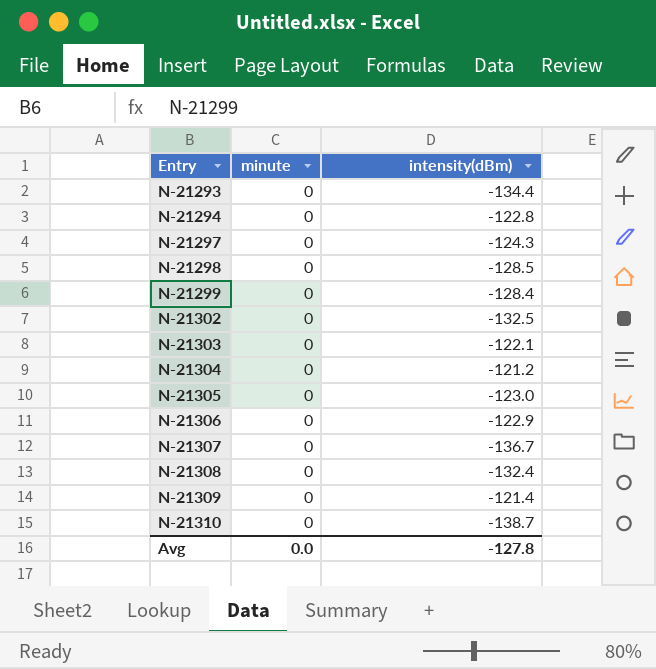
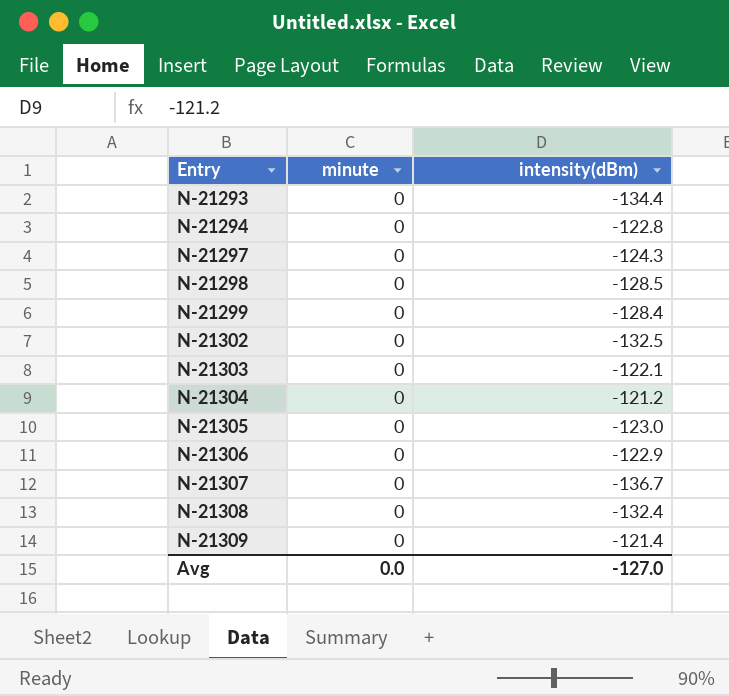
row N-21310: 0 | -138.7 -> none
Avg | intensity(dBm): -127.8 -> -127.0

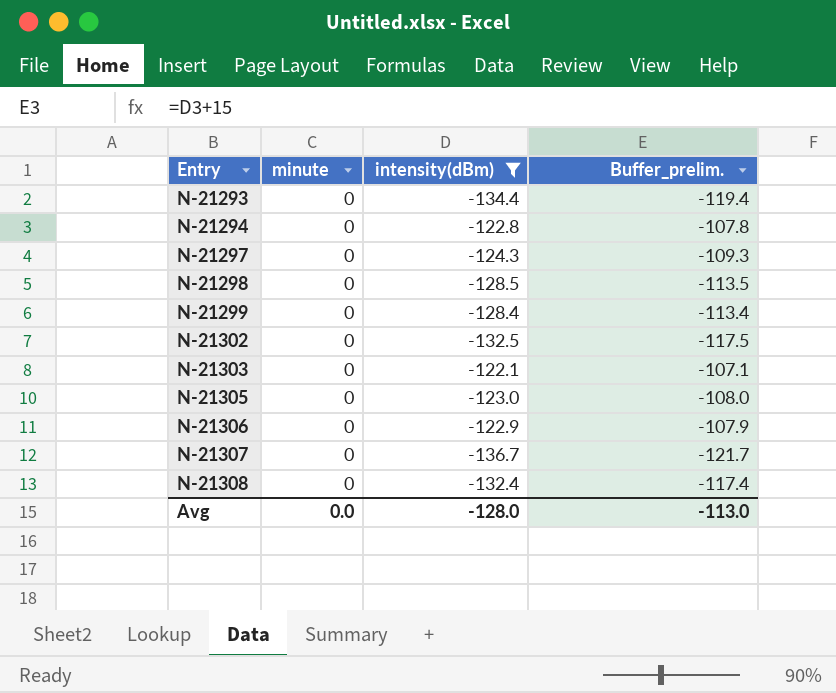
filter: none -> intensity(dBm) <= -122.1
column Buffer_prelim. | formula: none -> [intensity(dBm)] + 15
Avg | intensity(dBm): -127.0 -> -128.0

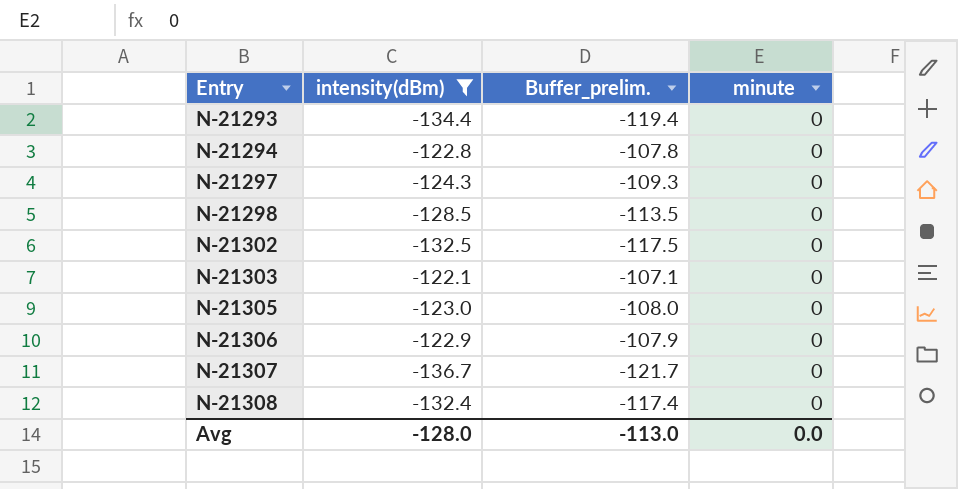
column minute | position: 2 -> 4
row N-21299: 0 | -128.4 | -113.4 -> none

